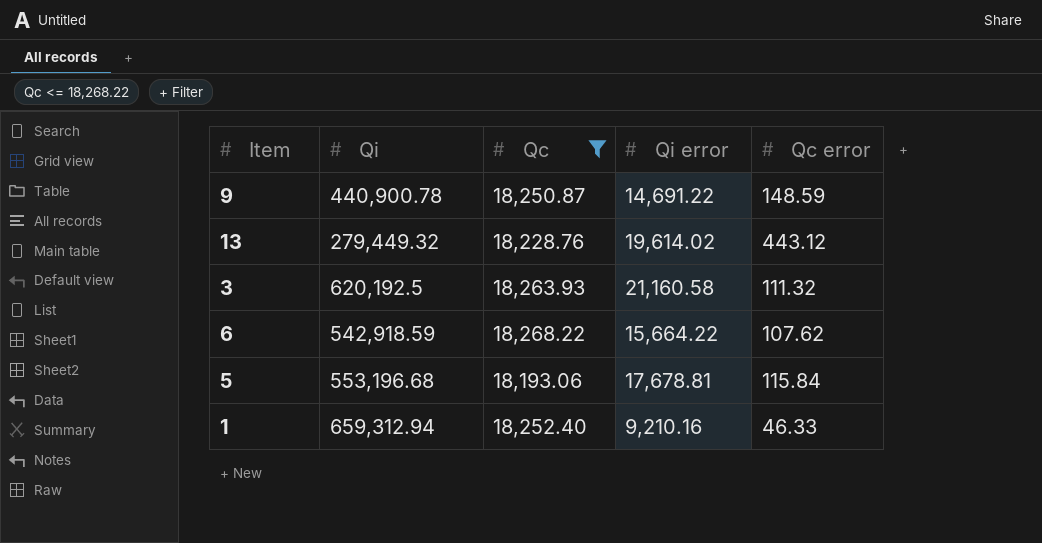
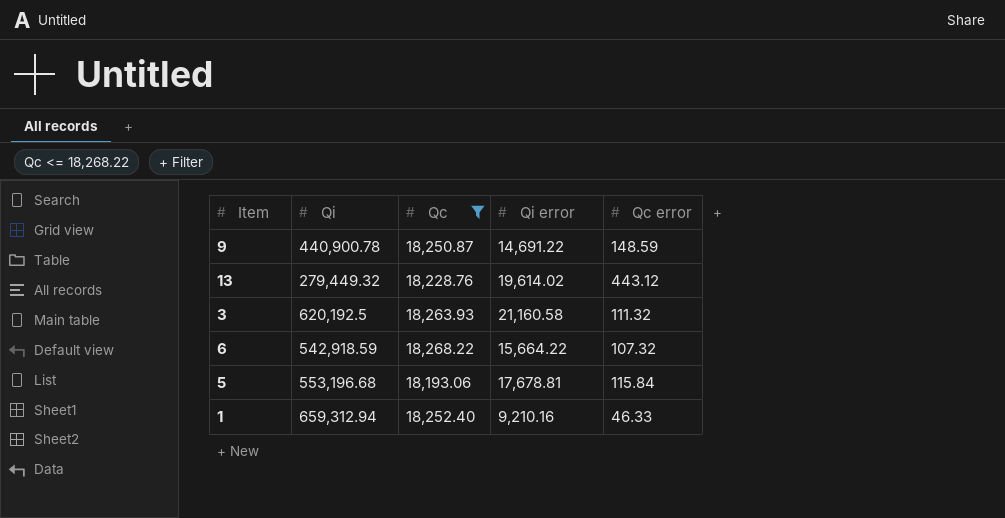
6 | Qc error: 107.62 -> 107.32

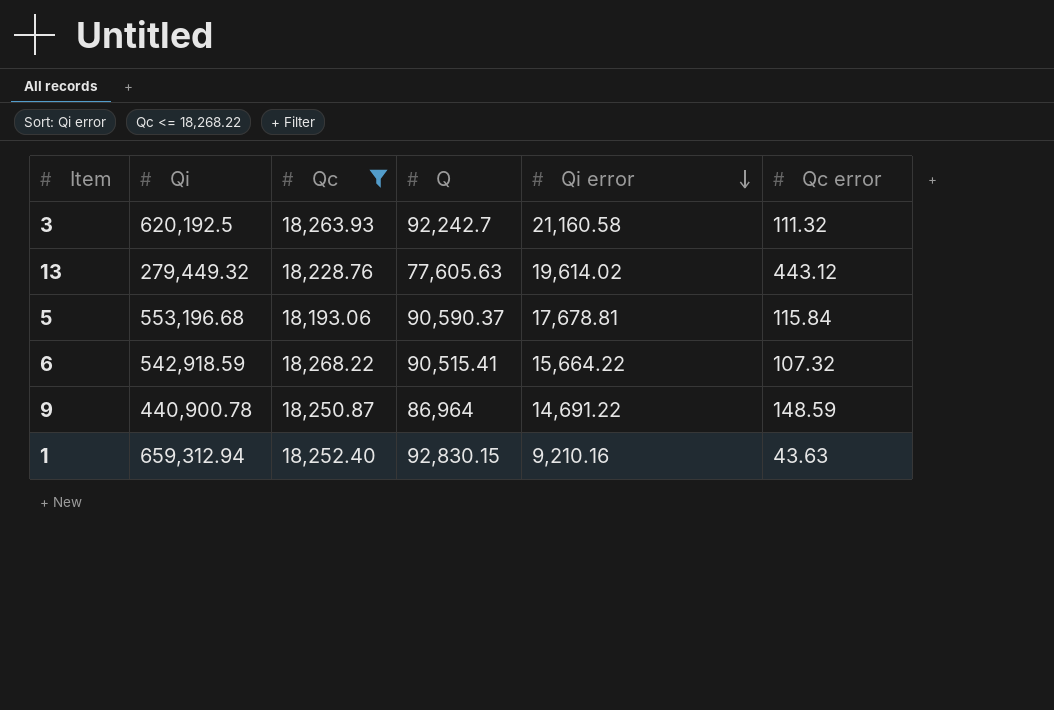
row order: none -> Qi error descending
column Q | position: none -> 4
1 | Qc error: 46.33 -> 43.63

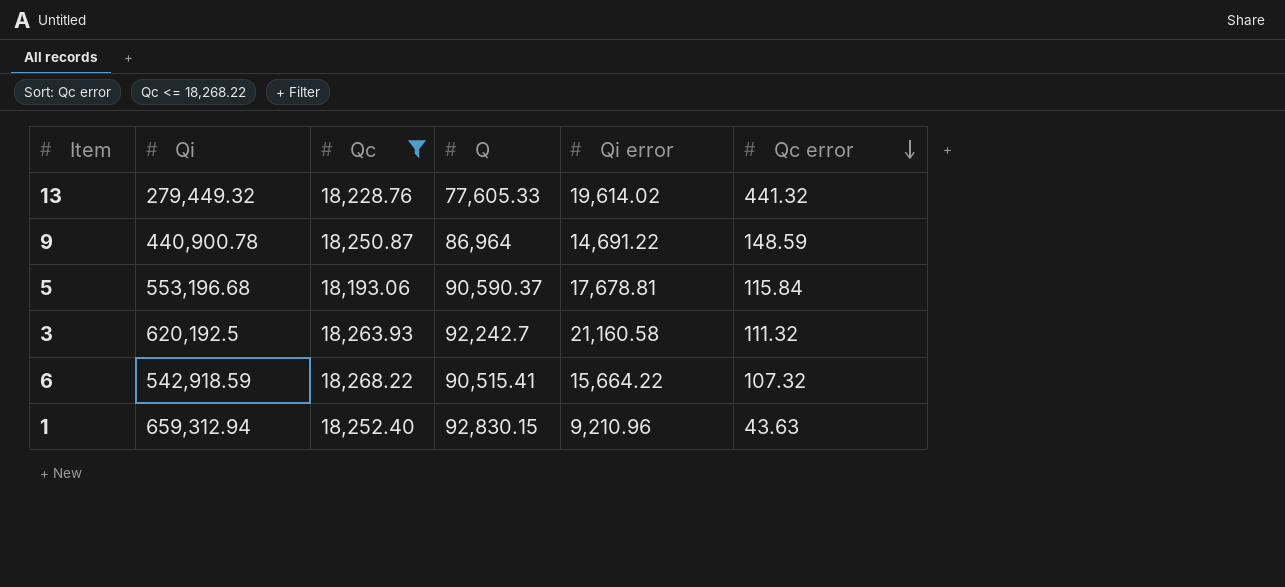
row order: Qi error descending -> Qc error descending
13 | Q: 77,605.63 -> 77,605.33
13 | Qc error: 443.12 -> 441.32
1 | Qi error: 9,210.16 -> 9,210.96

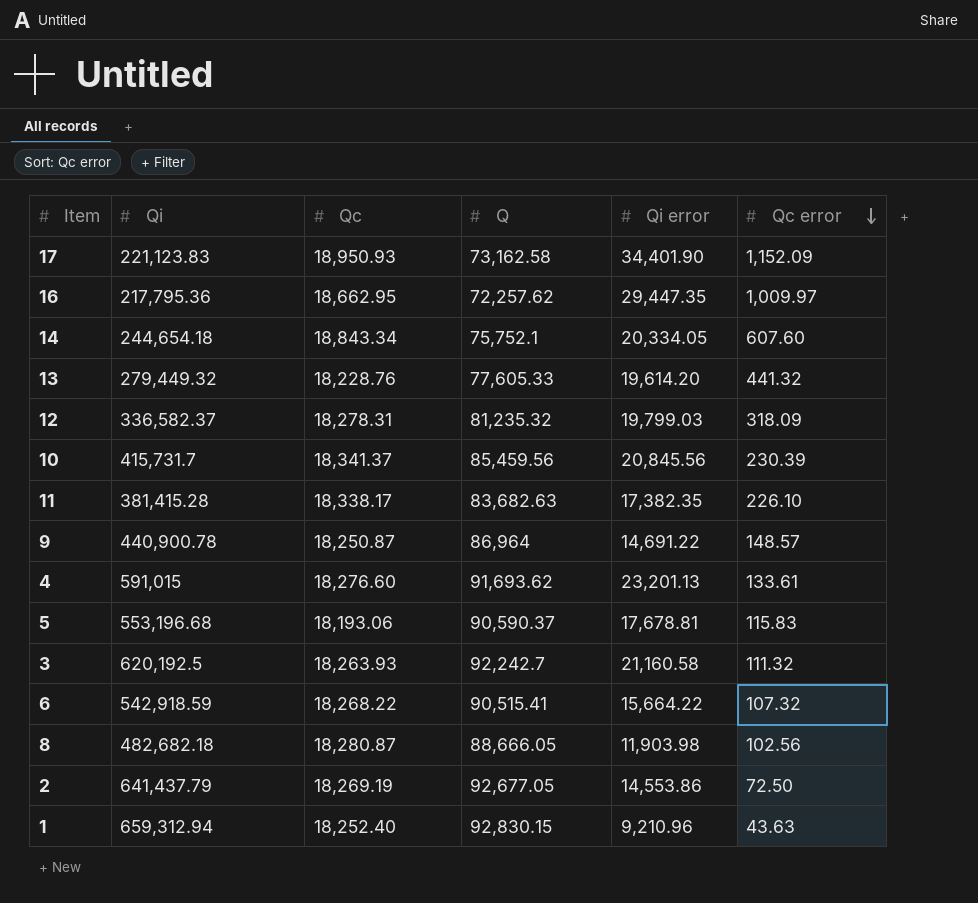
filter: Qc <= 18,268.22 -> none
13 | Qi error: 19,614.02 -> 19,614.20
9 | Qc error: 148.59 -> 148.57
5 | Qc error: 115.84 -> 115.83

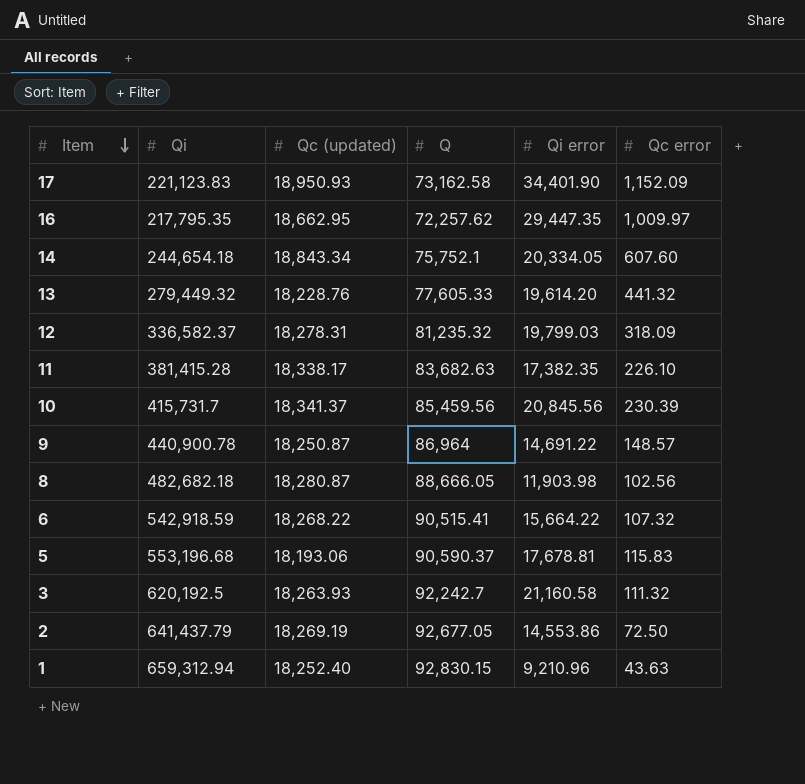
row order: Qc error descending -> Item descending
column name: Qc -> Qc (updated)
row 4: 591,015 | 18,276.60 | 91,693.62 | 23,201.13 | 133.61 -> none
16 | Qi: 217,795.36 -> 217,795.35

